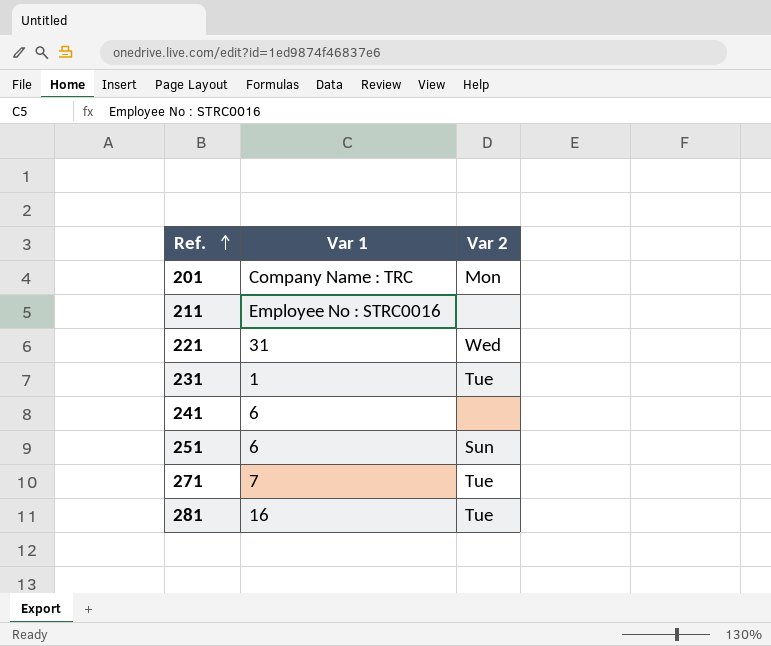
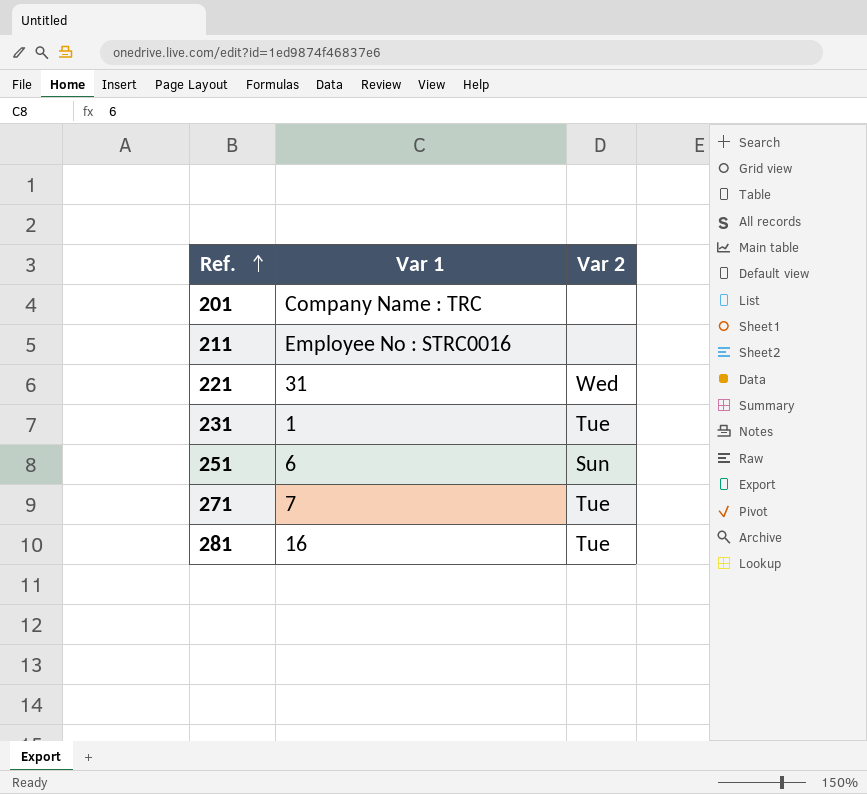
row 241: 6 | none -> none
201 | Var 2: Mon -> none

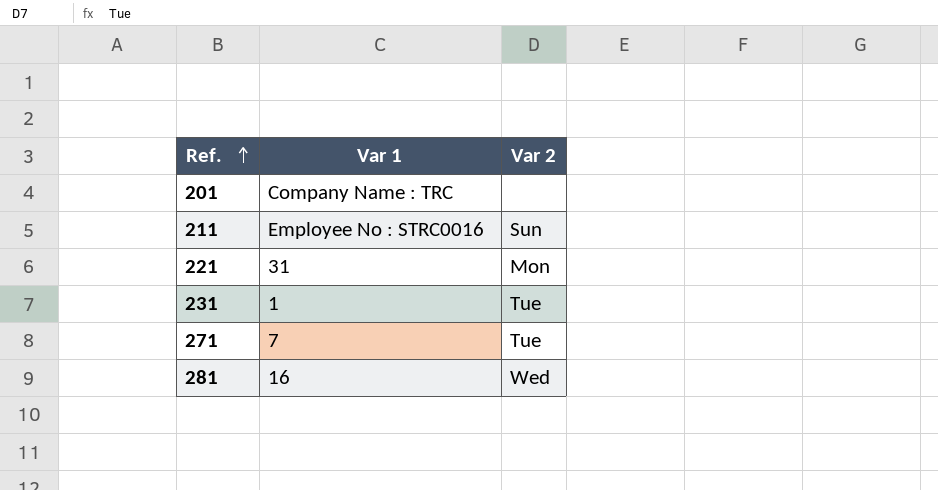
row 251: 6 | Sun -> none
211 | Var 2: none -> Sun
221 | Var 2: Wed -> Mon
281 | Var 2: Tue -> Wed

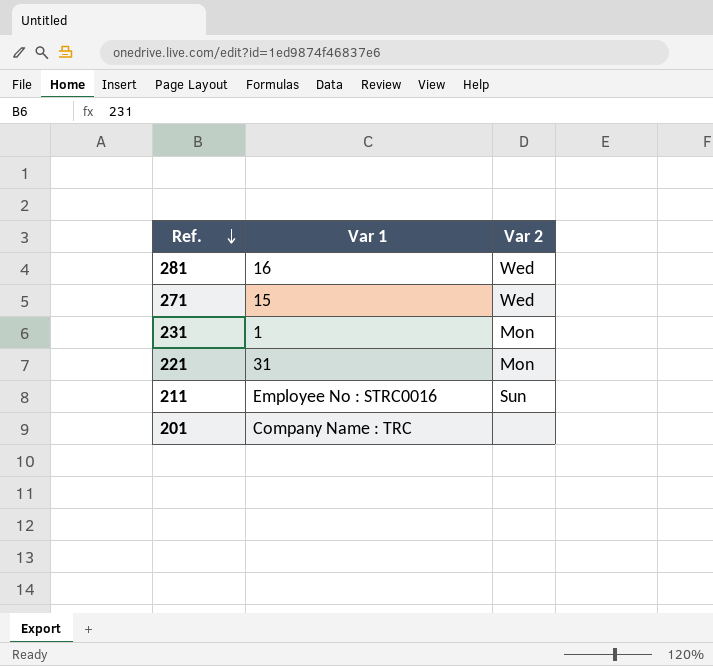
row order: Ref. ascending -> Ref. descending
271 | Var 1: 7 -> 15
271 | Var 2: Tue -> Wed
231 | Var 2: Tue -> Mon

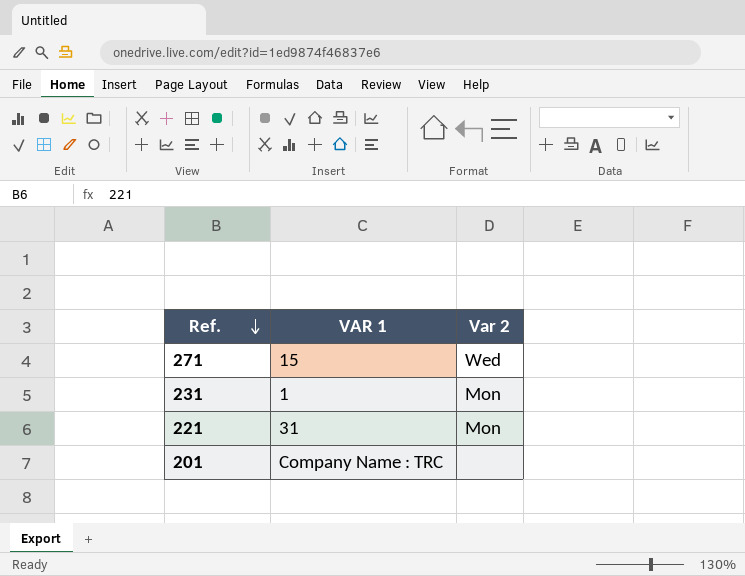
column name: Var 1 -> VAR 1
row 281: 16 | Wed -> none
row 211: Employee No : STRC0016 | Sun -> none

